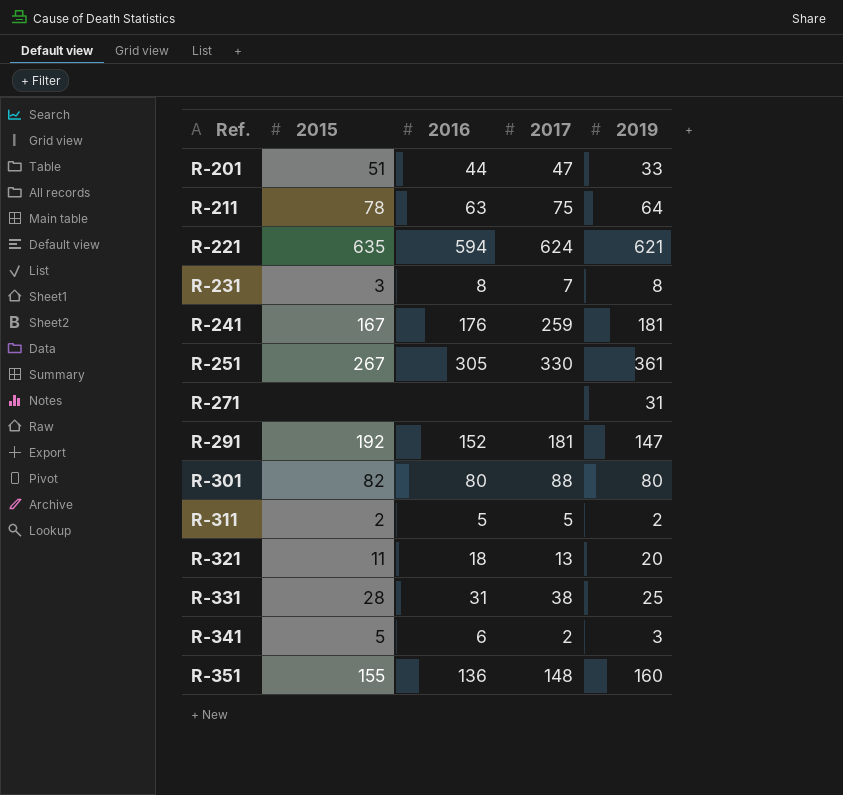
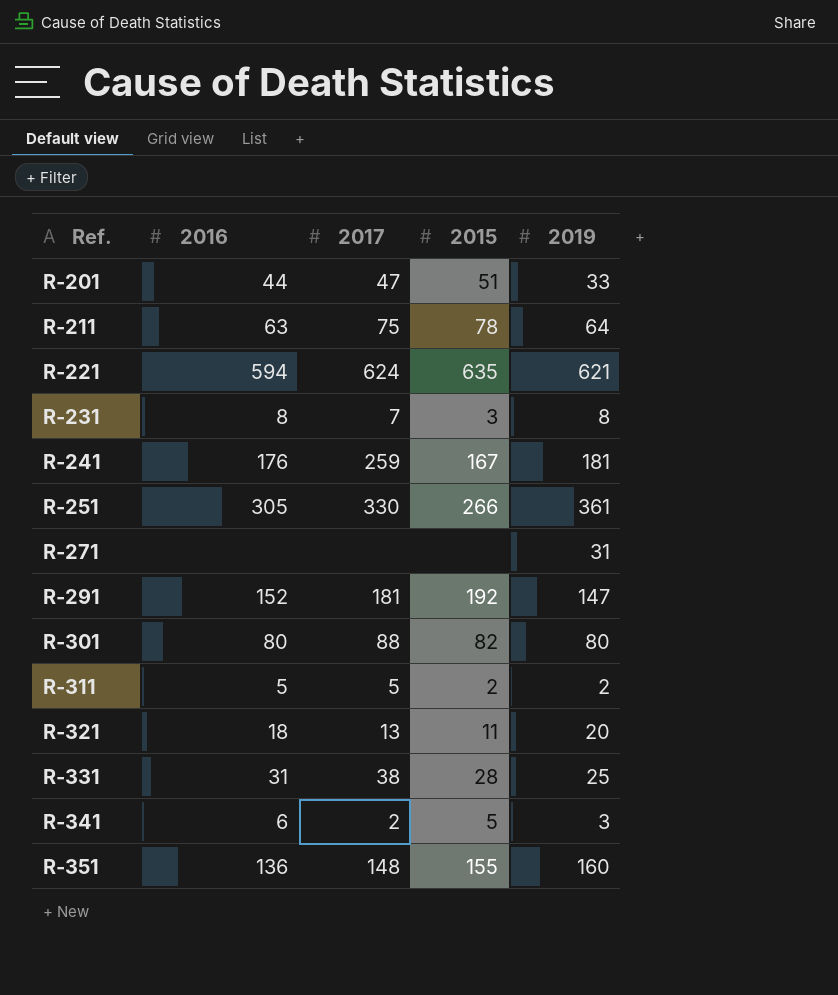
column 2015 | position: 2 -> 4
R-251 | 2015: 267 -> 266

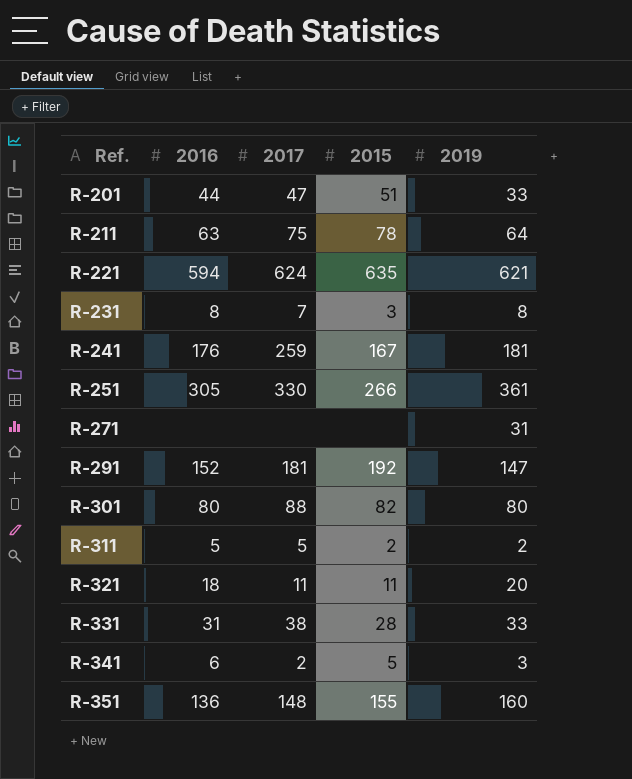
R-321 | 2017: 13 -> 11
R-331 | 2019: 25 -> 33

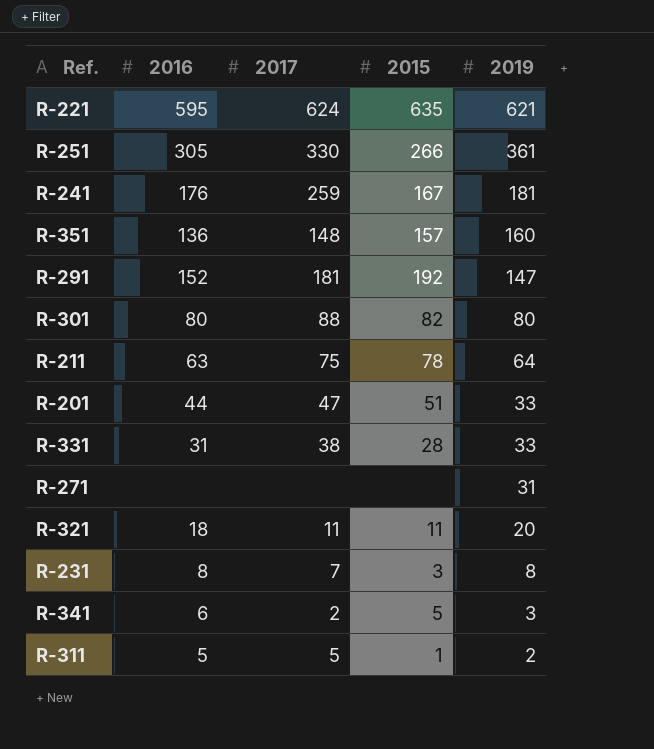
row order: Ref. ascending -> 2019 descending
R-221 | 2016: 594 -> 595
R-351 | 2015: 155 -> 157
R-311 | 2015: 2 -> 1

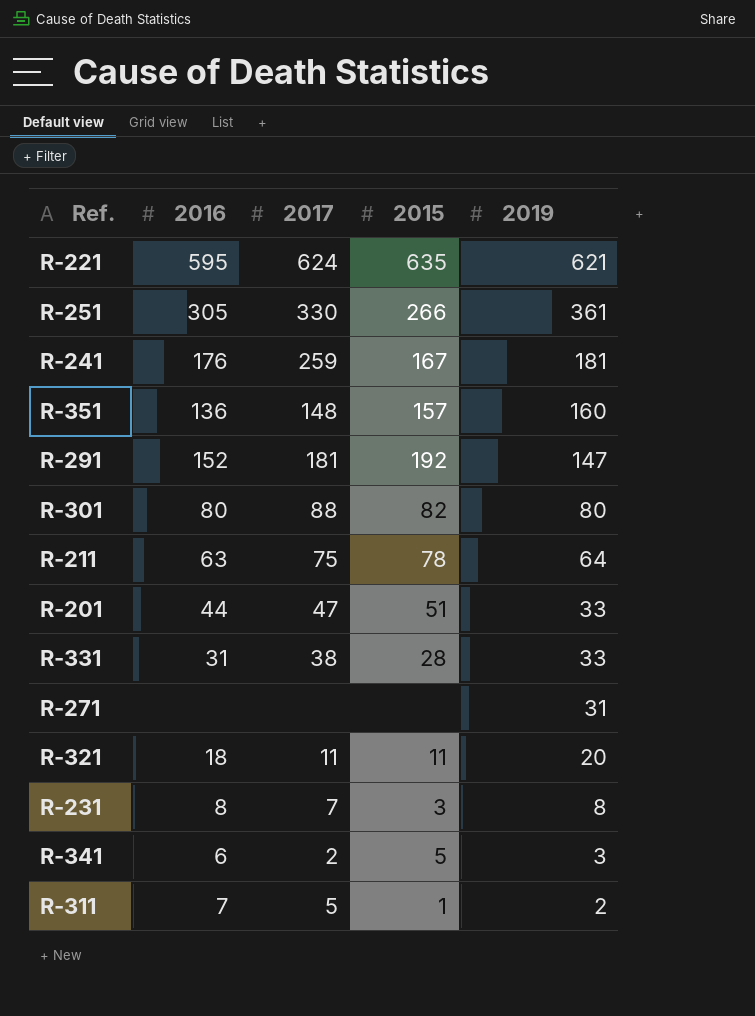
R-311 | 2016: 5 -> 7

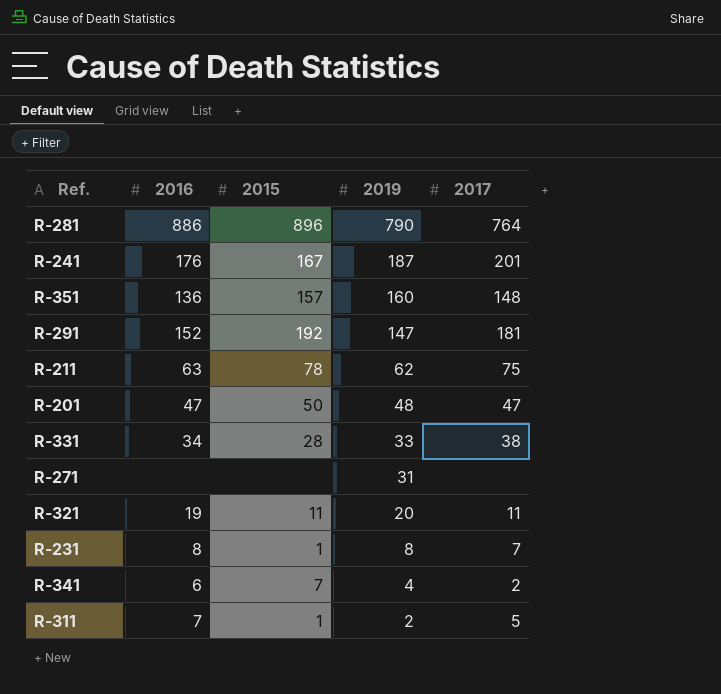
column 2017 | position: 3 -> 5
row R-221: 595 | 624 | 635 | 621 -> none
row R-251: 305 | 330 | 266 | 361 -> none
row R-301: 80 | 88 | 82 | 80 -> none
row R-281: none -> 886 | 896 | 790 | 764
R-241 | 2019: 181 -> 187
R-241 | 2017: 259 -> 201
R-211 | 2019: 64 -> 62
R-201 | 2016: 44 -> 47
R-201 | 2015: 51 -> 50
R-201 | 2019: 33 -> 48
R-331 | 2016: 31 -> 34
R-321 | 2016: 18 -> 19
R-231 | 2015: 3 -> 1
R-341 | 2015: 5 -> 7
R-341 | 2019: 3 -> 4

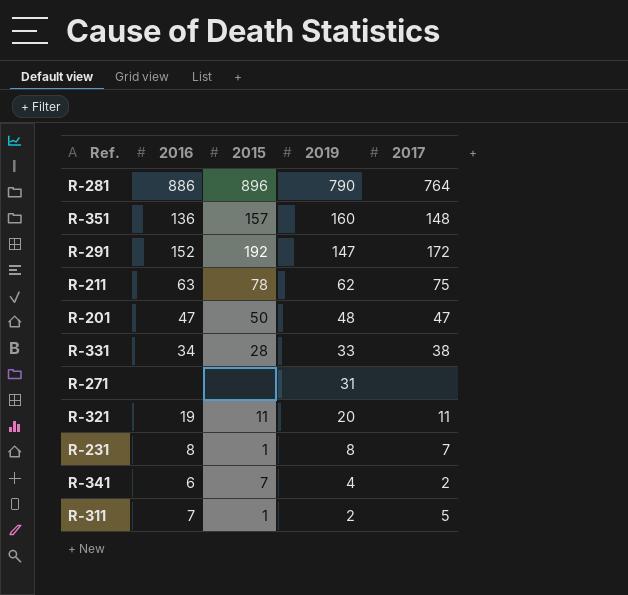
row R-241: 176 | 167 | 187 | 201 -> none
R-291 | 2017: 181 -> 172

